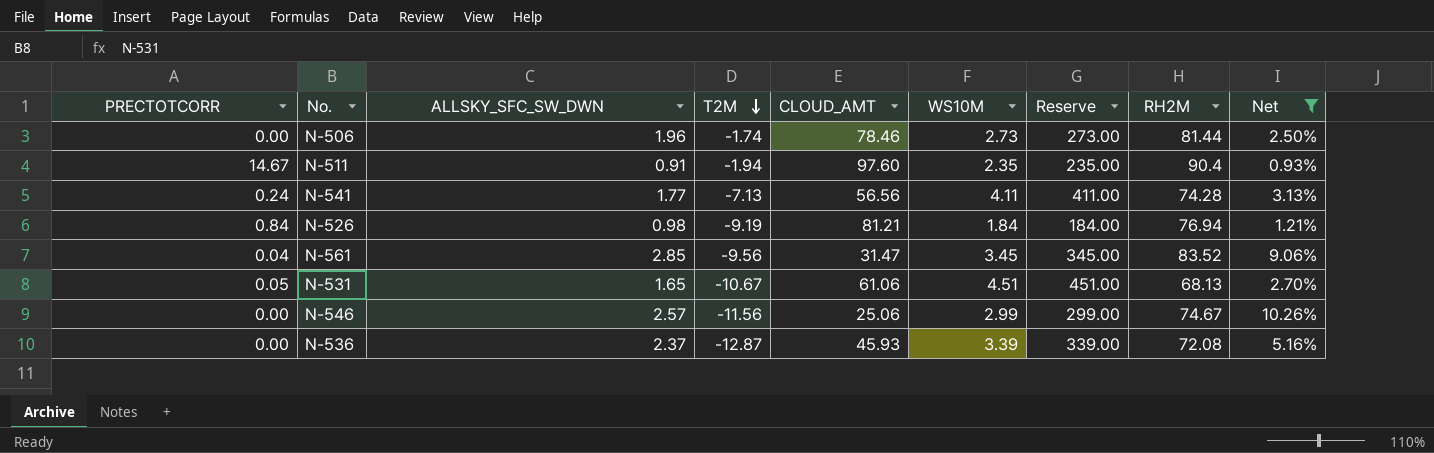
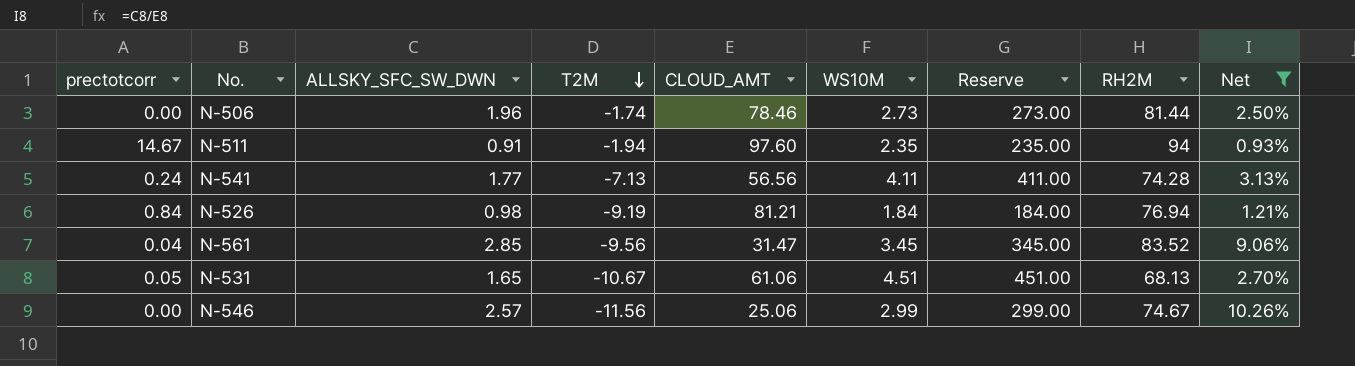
column name: PRECTOTCORR -> prectotcorr
row N-536: 0.00 | 2.37 | -12.87 | 45.93 | 3.39 | 339.00 | 72.08 | 5.16% -> none
N-511 | RH2M: 90.4 -> 94

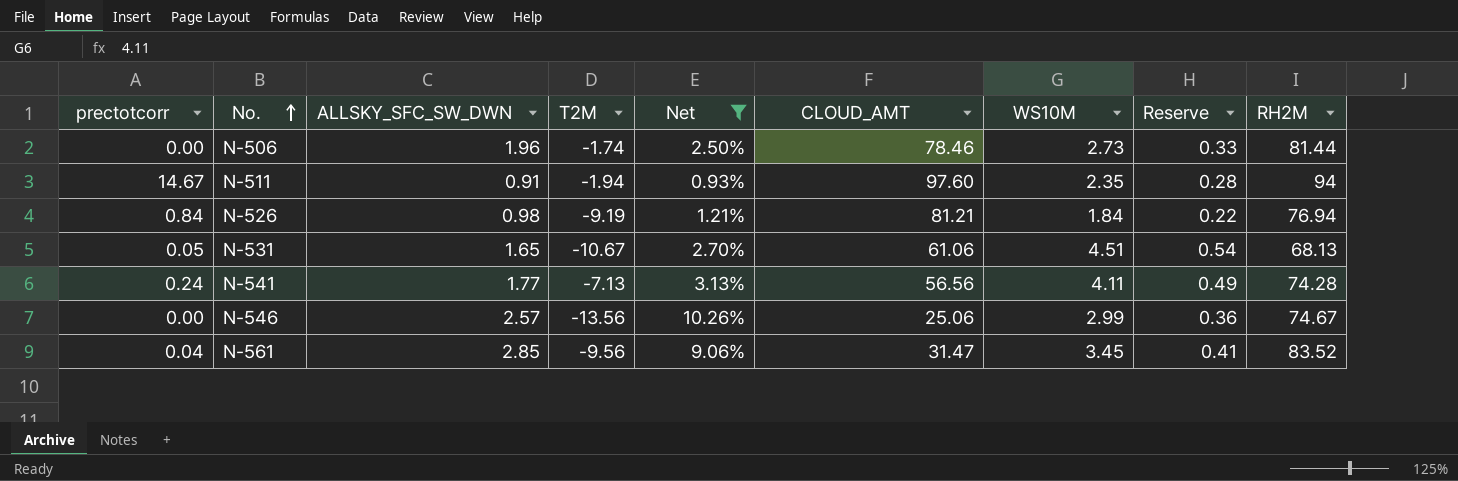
row order: T2M descending -> No. ascending
column Net | position: 9 -> 5
column Reserve | formula: [WS10M] * 100 -> [WS10M] * 0.12
N-546 | T2M: -11.56 -> -13.56

